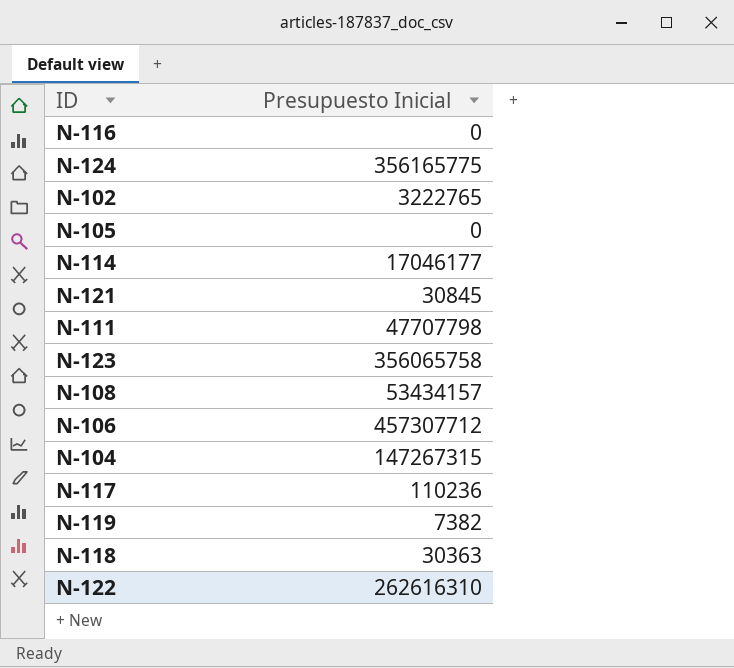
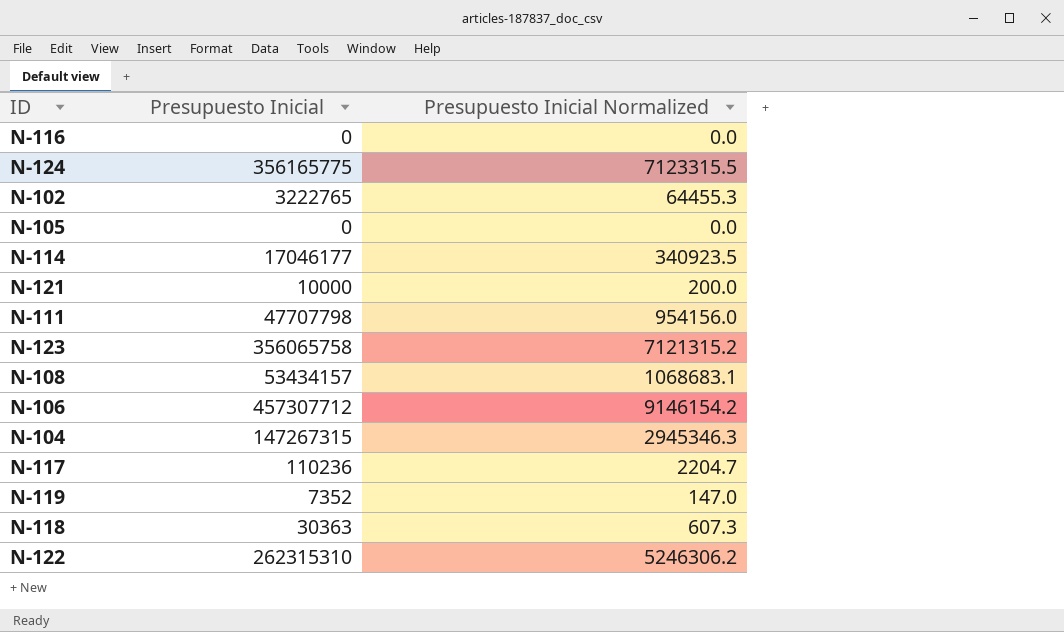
column Presupuesto Inicial Normalized | formula: none -> [Presupuesto Inicial] * 0.02
N-121 | Presupuesto Inicial: 30845 -> 10000
N-119 | Presupuesto Inicial: 7382 -> 7352
N-122 | Presupuesto Inicial: 262616310 -> 262315310

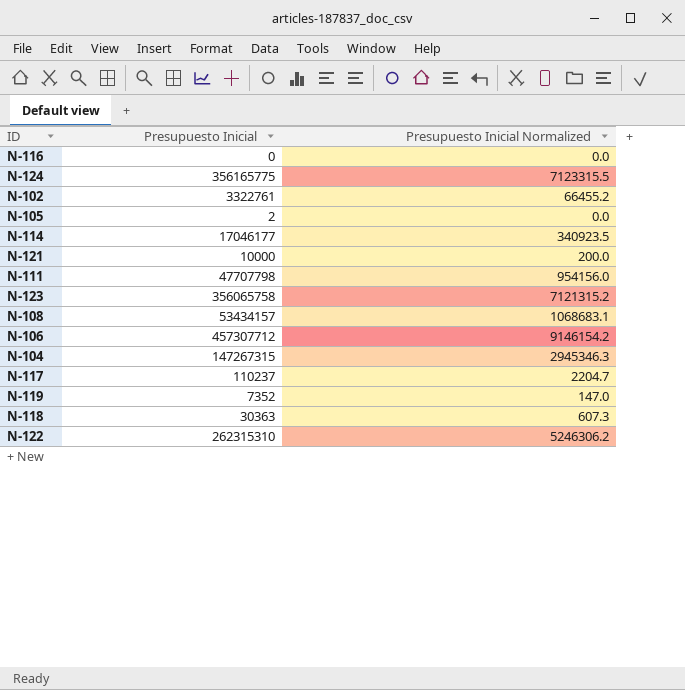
N-102 | Presupuesto Inicial: 3222765 -> 3322761
N-102 | Presupuesto Inicial Normalized: 64455.3 -> 66455.2
N-105 | Presupuesto Inicial: 0 -> 2
N-117 | Presupuesto Inicial: 110236 -> 110237

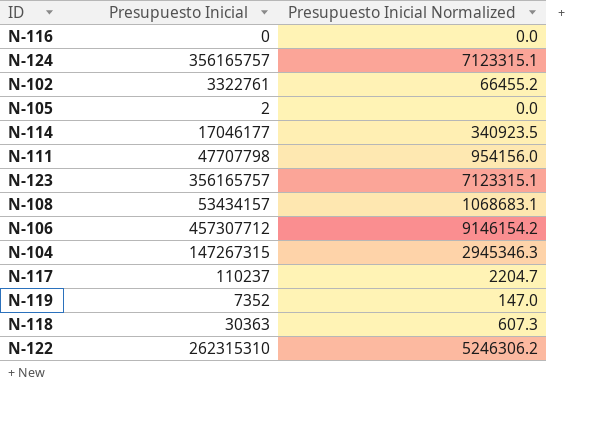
row N-121: 10000 | 200.0 -> none
N-124 | Presupuesto Inicial: 356165775 -> 356165757
N-124 | Presupuesto Inicial Normalized: 7123315.5 -> 7123315.1
N-123 | Presupuesto Inicial: 356065758 -> 356165757
N-123 | Presupuesto Inicial Normalized: 7121315.2 -> 7123315.1

